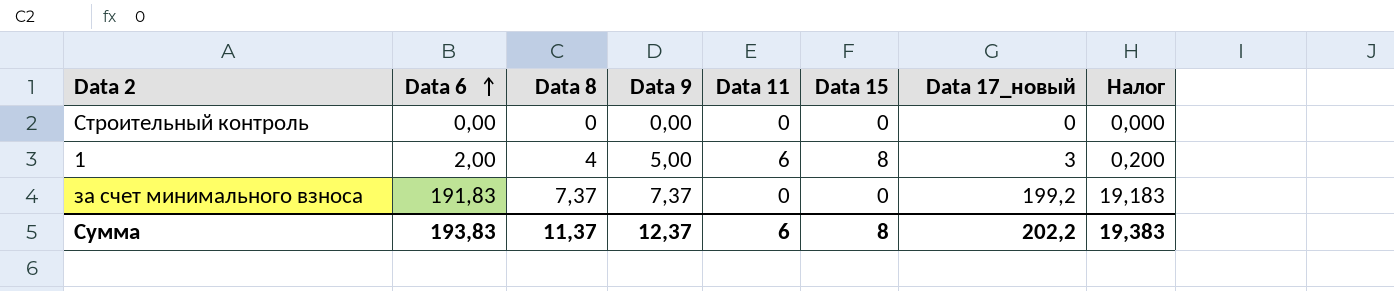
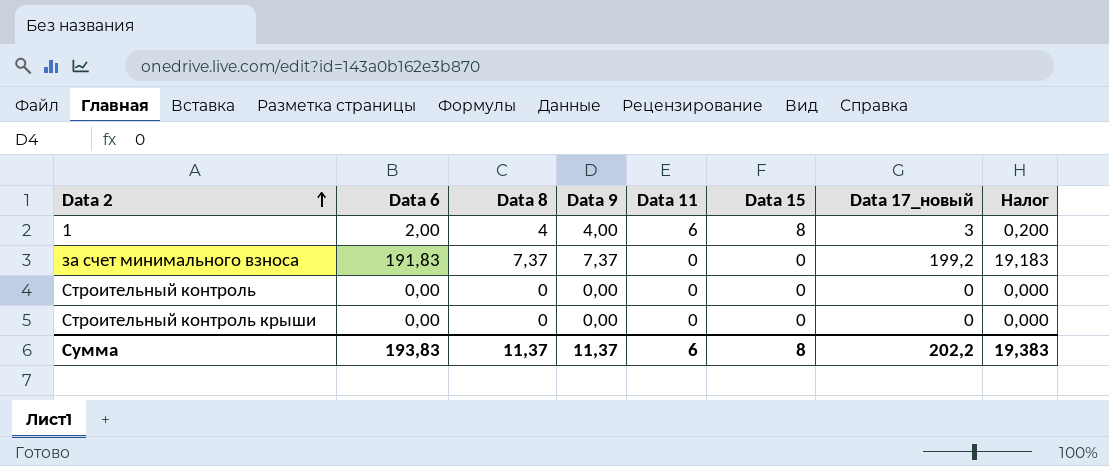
row order: Data 6 ascending -> Data 2 ascending
1 | Data 9: 5,00 -> 4,00
row Строительный контроль крыши: none -> 0,00 | 0 | 0,00 | 0 | 0 | 0 | 0,000
Сумма | Data 9: 12,37 -> 11,37

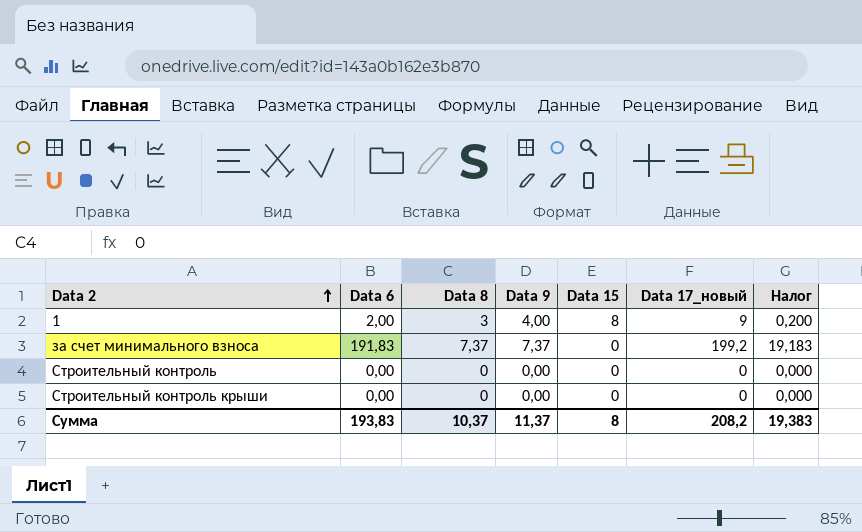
column Data 11 | position: 5 -> none
1 | Data 8: 4 -> 3
1 | Data 17_новый: 3 -> 9
Сумма | Data 8: 11,37 -> 10,37
Сумма | Data 17_новый: 202,2 -> 208,2

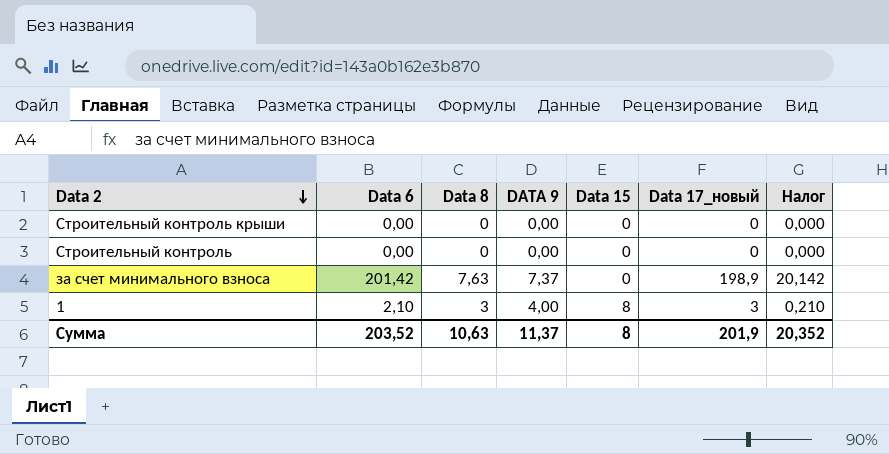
row order: Data 2 ascending -> Data 2 descending
column name: Data 9 -> DATA 9
за счет минимального взноса | Data 6: 191,83 -> 201,42
за счет минимального взноса | Data 8: 7,37 -> 7,63
за счет минимального взноса | Data 17_новый: 199,2 -> 198,9
за счет минимального взноса | Налог: 19,183 -> 20,142
1 | Data 6: 2,00 -> 2,10
1 | Data 17_новый: 9 -> 3
1 | Налог: 0,200 -> 0,210
Сумма | Data 6: 193,83 -> 203,52
Сумма | Data 8: 10,37 -> 10,63
Сумма | Data 17_новый: 208,2 -> 201,9
Сумма | Налог: 19,383 -> 20,352

